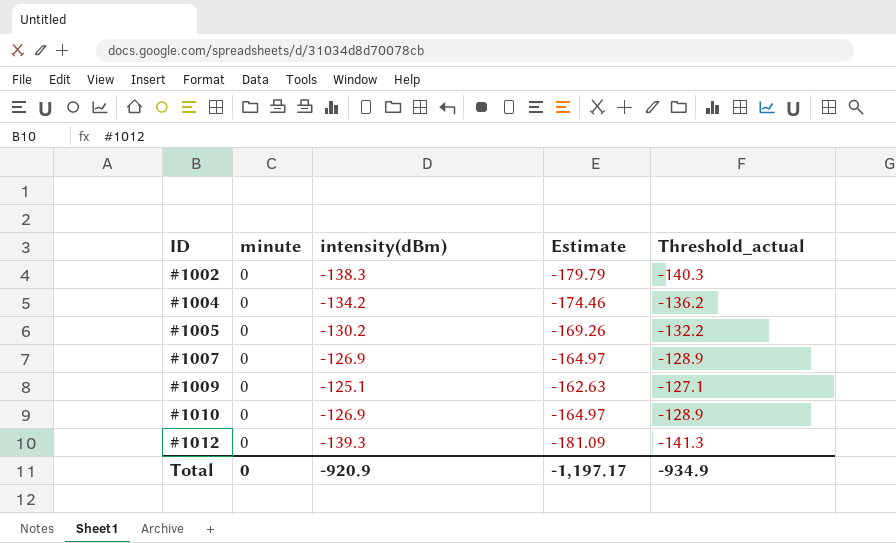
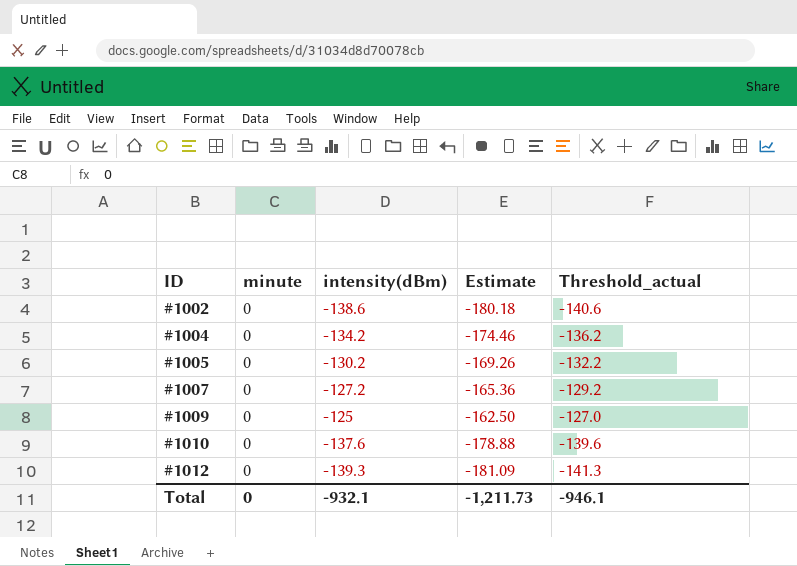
#1002 | intensity(dBm): -138.3 -> -138.6
#1002 | Estimate: -179.79 -> -180.18
#1002 | Threshold_actual: -140.3 -> -140.6
#1007 | intensity(dBm): -126.9 -> -127.2
#1007 | Estimate: -164.97 -> -165.36
#1007 | Threshold_actual: -128.9 -> -129.2
#1009 | intensity(dBm): -125.1 -> -125
#1009 | Estimate: -162.63 -> -162.50
#1009 | Threshold_actual: -127.1 -> -127.0
#1010 | intensity(dBm): -126.9 -> -137.6
#1010 | Estimate: -164.97 -> -178.88
#1010 | Threshold_actual: -128.9 -> -139.6
Total | intensity(dBm): -920.9 -> -932.1
Total | Estimate: -1,197.17 -> -1,211.73
Total | Threshold_actual: -934.9 -> -946.1

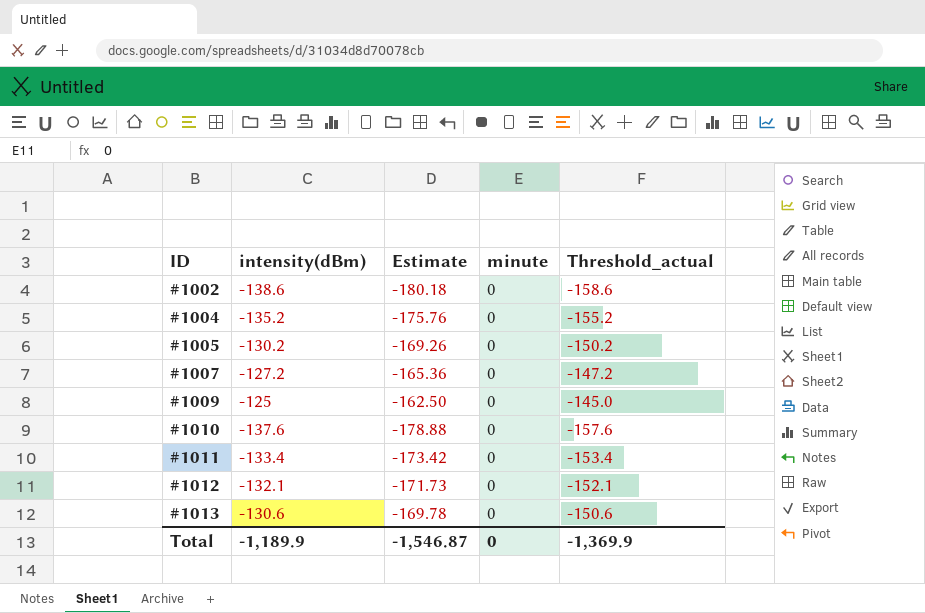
column minute | position: 2 -> 4
column Threshold_actual | formula: [intensity(dBm)] - 2 -> [intensity(dBm)] - 20
#1004 | intensity(dBm): -134.2 -> -135.2
#1004 | Estimate: -174.46 -> -175.76
row #1011: none -> -133.4 | -173.42 | 0 | -153.4
#1012 | intensity(dBm): -139.3 -> -132.1
#1012 | Estimate: -181.09 -> -171.73
row #1013: none -> -130.6 | -169.78 | 0 | -150.6
Total | intensity(dBm): -932.1 -> -1,189.9
Total | Estimate: -1,211.73 -> -1,546.87
Total | Threshold_actual: -946.1 -> -1,369.9

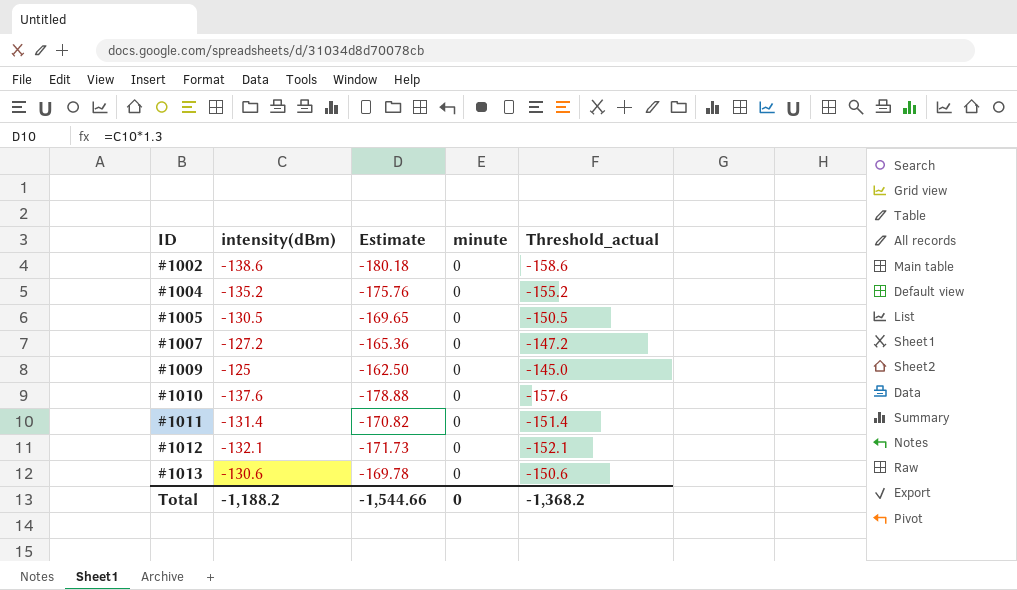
#1005 | intensity(dBm): -130.2 -> -130.5
#1005 | Estimate: -169.26 -> -169.65
#1005 | Threshold_actual: -150.2 -> -150.5
#1011 | intensity(dBm): -133.4 -> -131.4
#1011 | Estimate: -173.42 -> -170.82
#1011 | Threshold_actual: -153.4 -> -151.4
Total | intensity(dBm): -1,189.9 -> -1,188.2
Total | Estimate: -1,546.87 -> -1,544.66
Total | Threshold_actual: -1,369.9 -> -1,368.2

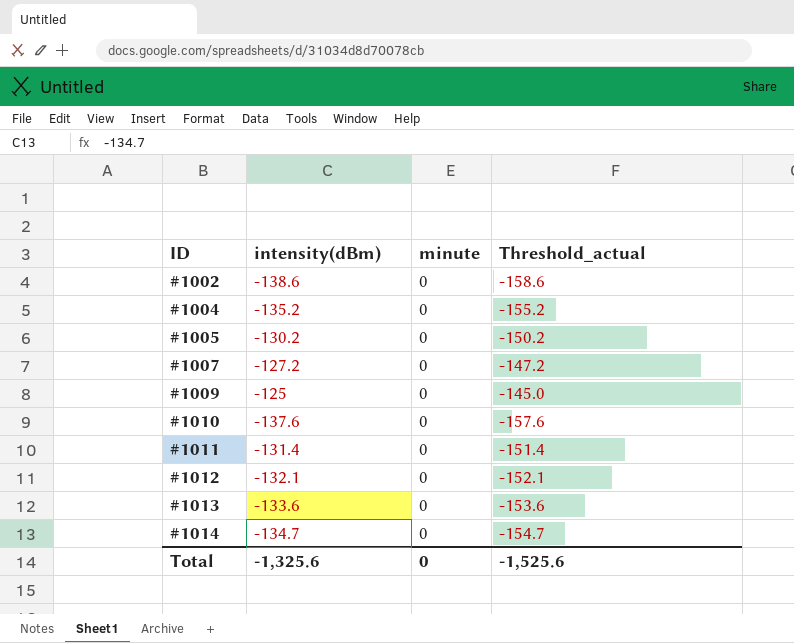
column Estimate | formula: [intensity(dBm)] * 1.3 -> none
#1005 | intensity(dBm): -130.5 -> -130.2
#1005 | Threshold_actual: -150.5 -> -150.2
#1013 | intensity(dBm): -130.6 -> -133.6
#1013 | Threshold_actual: -150.6 -> -153.6
row #1014: none -> -134.7 | 0 | -154.7
Total | intensity(dBm): -1,188.2 -> -1,325.6
Total | Threshold_actual: -1,368.2 -> -1,525.6

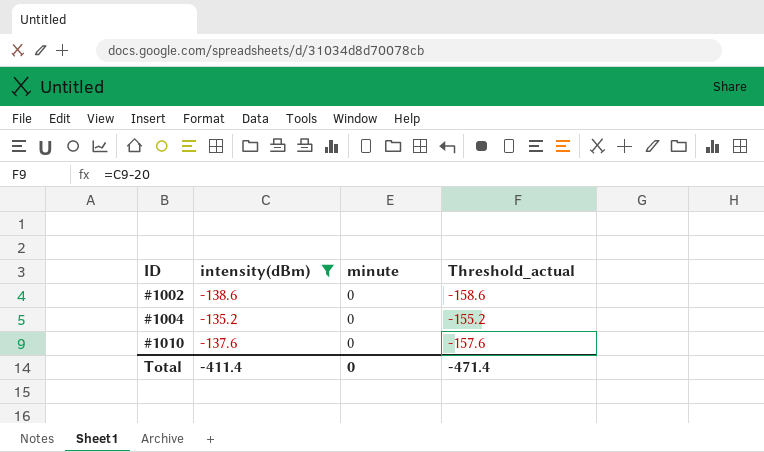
filter: none -> intensity(dBm) <= -135.2
Total | intensity(dBm): -1,325.6 -> -411.4
Total | Threshold_actual: -1,525.6 -> -471.4

